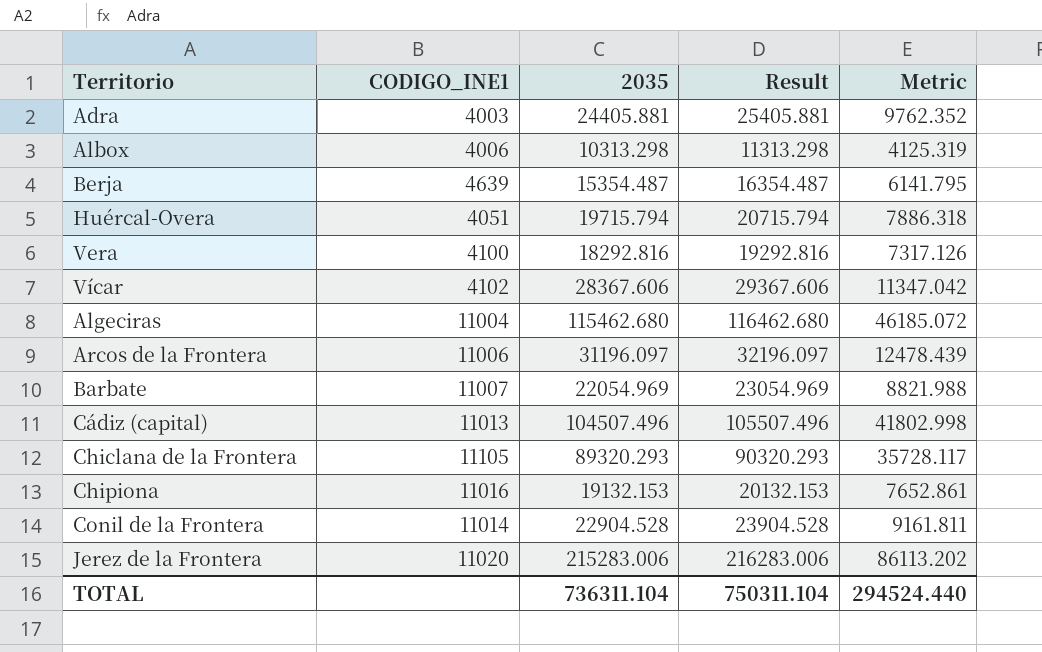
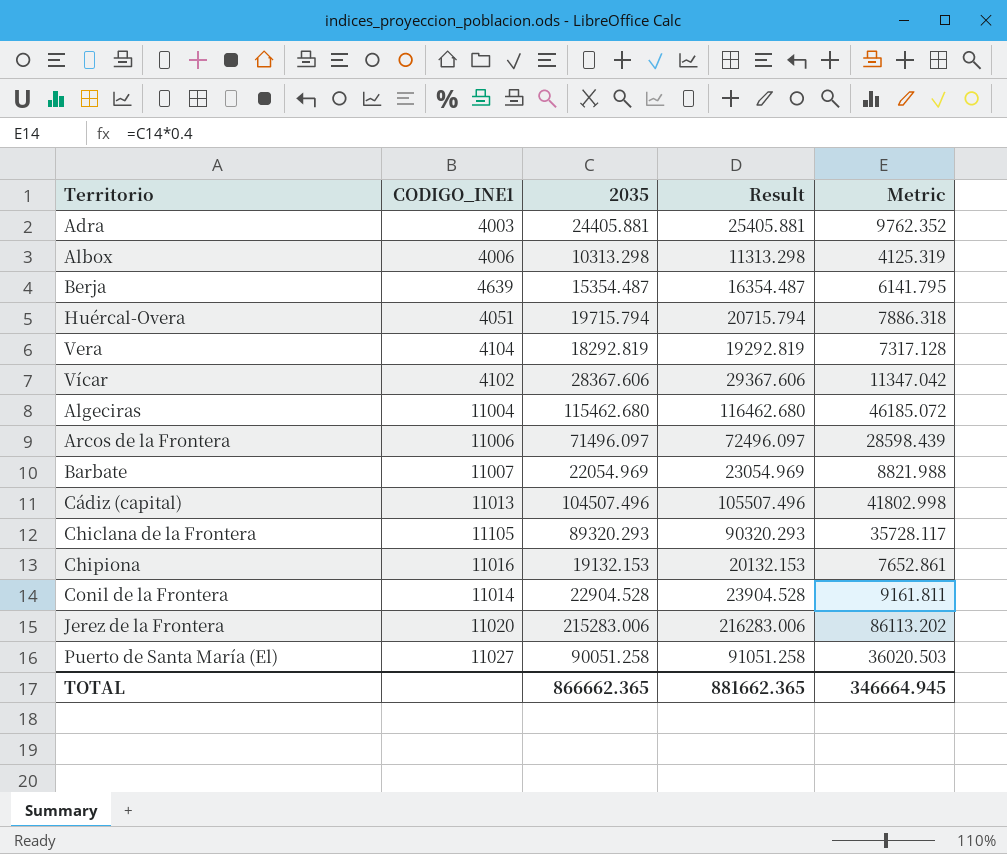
Vera | CODIGO_INE1: 4100 -> 4104
Vera | 2035: 18292.816 -> 18292.819
Vera | Result: 19292.816 -> 19292.819
Vera | Metric: 7317.126 -> 7317.128
Arcos de la Frontera | 2035: 31196.097 -> 71496.097
Arcos de la Frontera | Result: 32196.097 -> 72496.097
Arcos de la Frontera | Metric: 12478.439 -> 28598.439
row Puerto de Santa María (El): none -> 11027 | 90051.258 | 91051.258 | 36020.503
TOTAL | 2035: 736311.104 -> 866662.365
TOTAL | Result: 750311.104 -> 881662.365
TOTAL | Metric: 294524.440 -> 346664.945

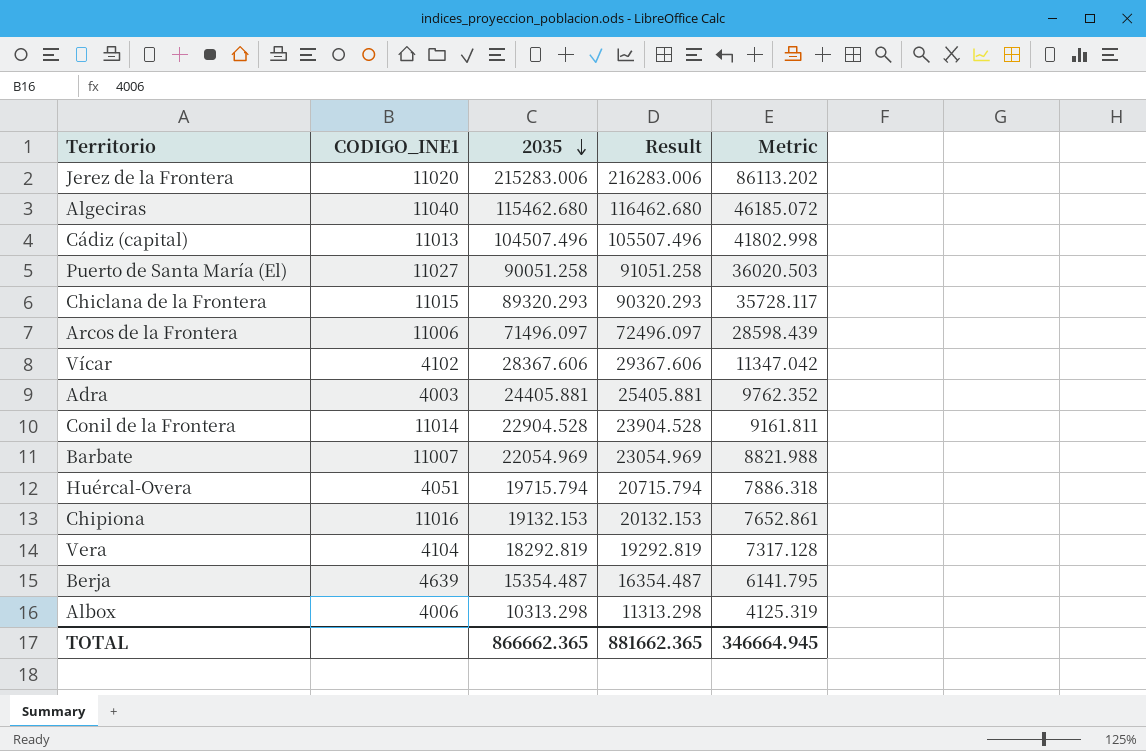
row order: none -> 2035 descending
Algeciras | CODIGO_INE1: 11004 -> 11040
Chiclana de la Frontera | CODIGO_INE1: 11105 -> 11015

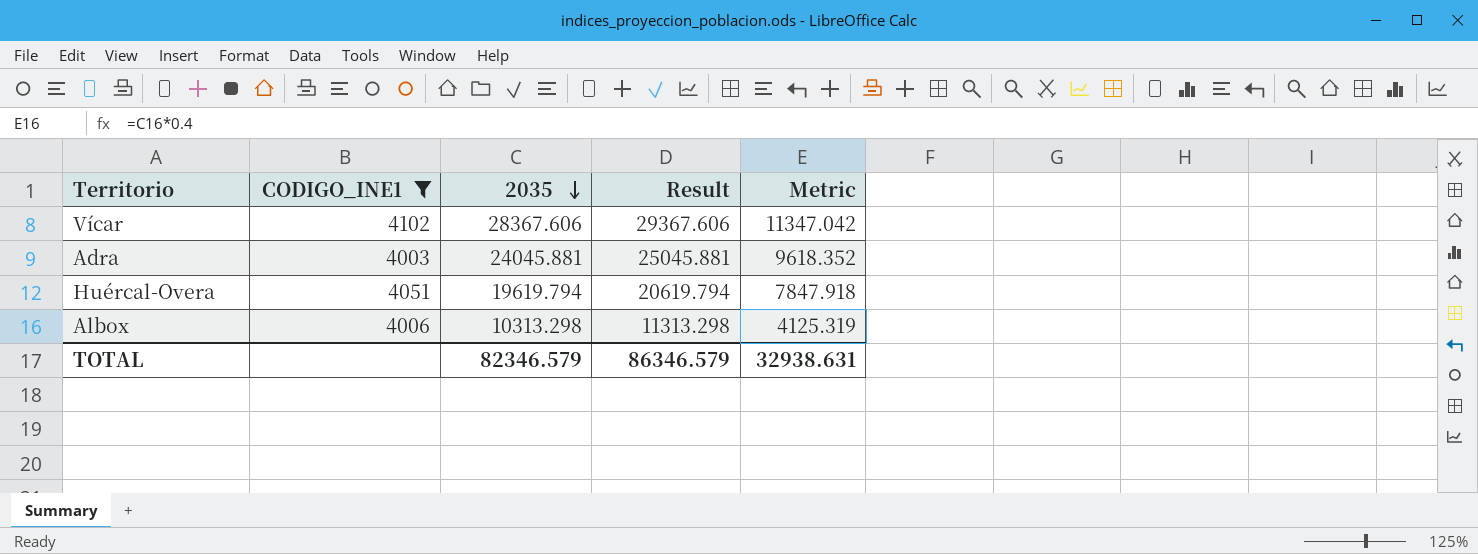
filter: none -> CODIGO_INE1 <= 4102
Adra | 2035: 24405.881 -> 24045.881
Adra | Result: 25405.881 -> 25045.881
Adra | Metric: 9762.352 -> 9618.352
Huércal-Overa | 2035: 19715.794 -> 19619.794
Huércal-Overa | Result: 20715.794 -> 20619.794
Huércal-Overa | Metric: 7886.318 -> 7847.918
TOTAL | 2035: 866662.365 -> 82346.579
TOTAL | Result: 881662.365 -> 86346.579
TOTAL | Metric: 346664.945 -> 32938.631

